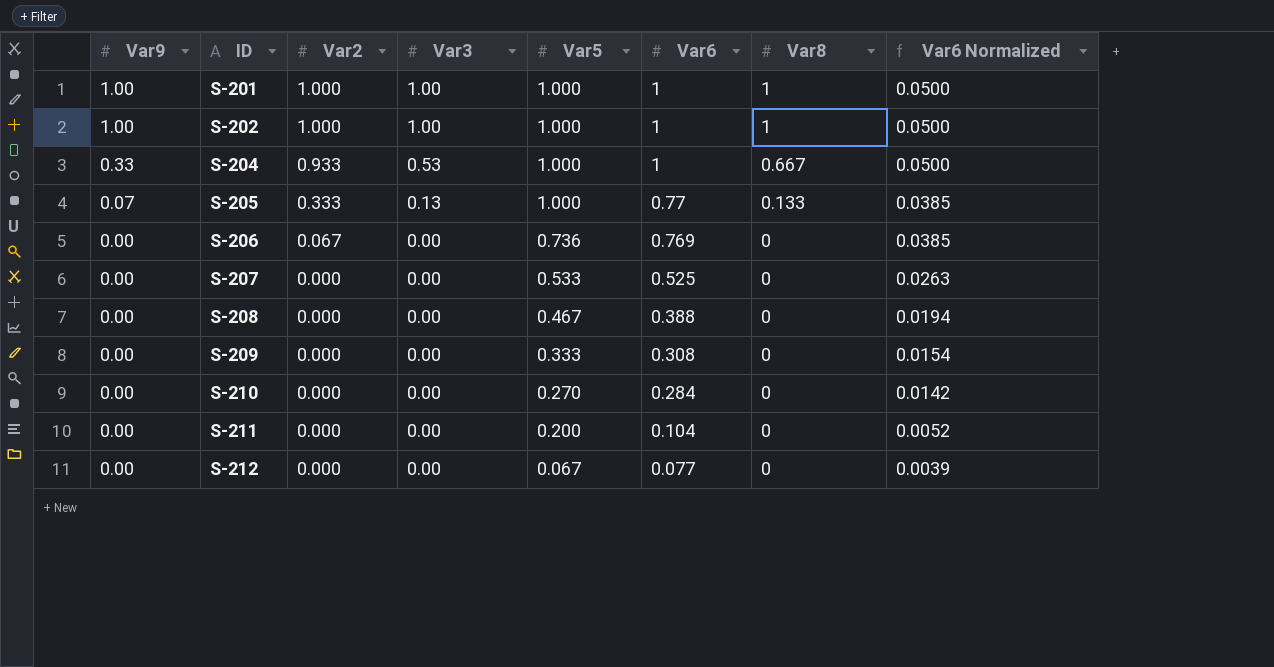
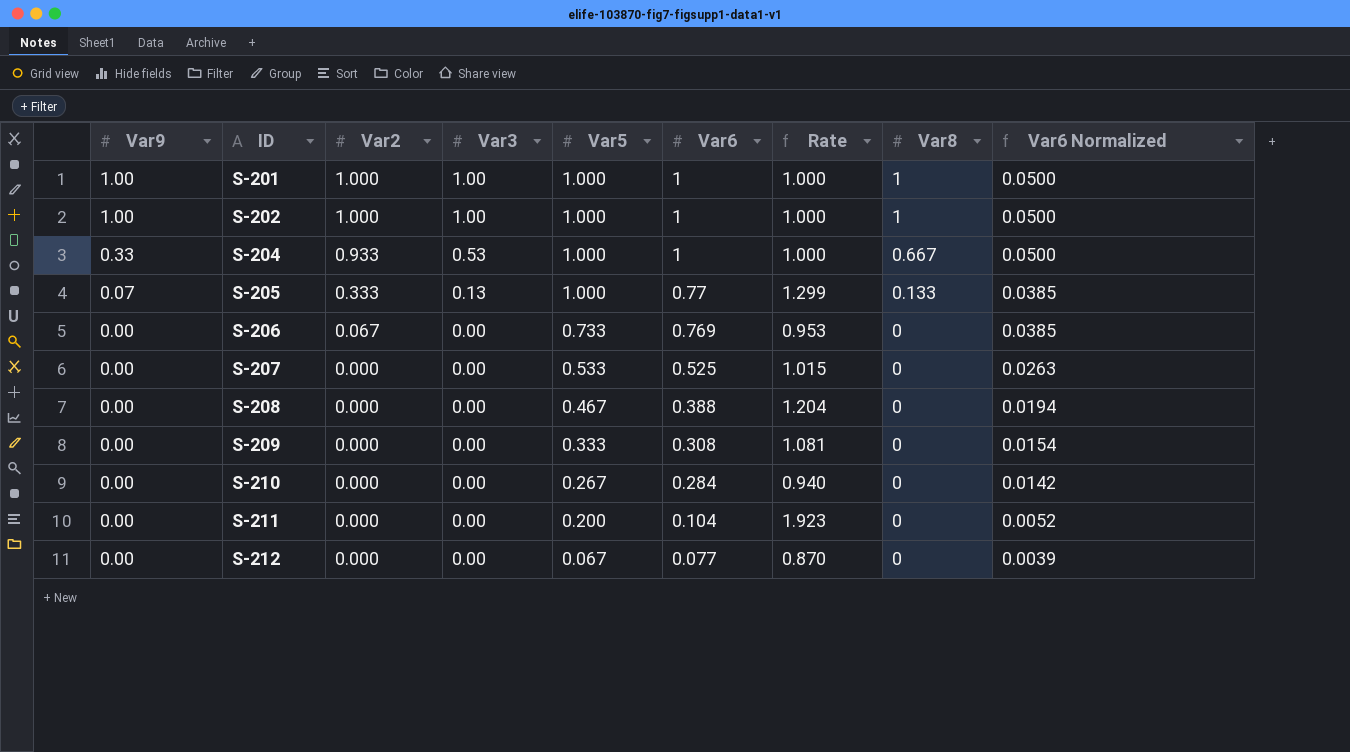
column Rate | formula: none -> [Var5] / [Var6]
S-206 | Var5: 0.736 -> 0.733
S-210 | Var5: 0.270 -> 0.267

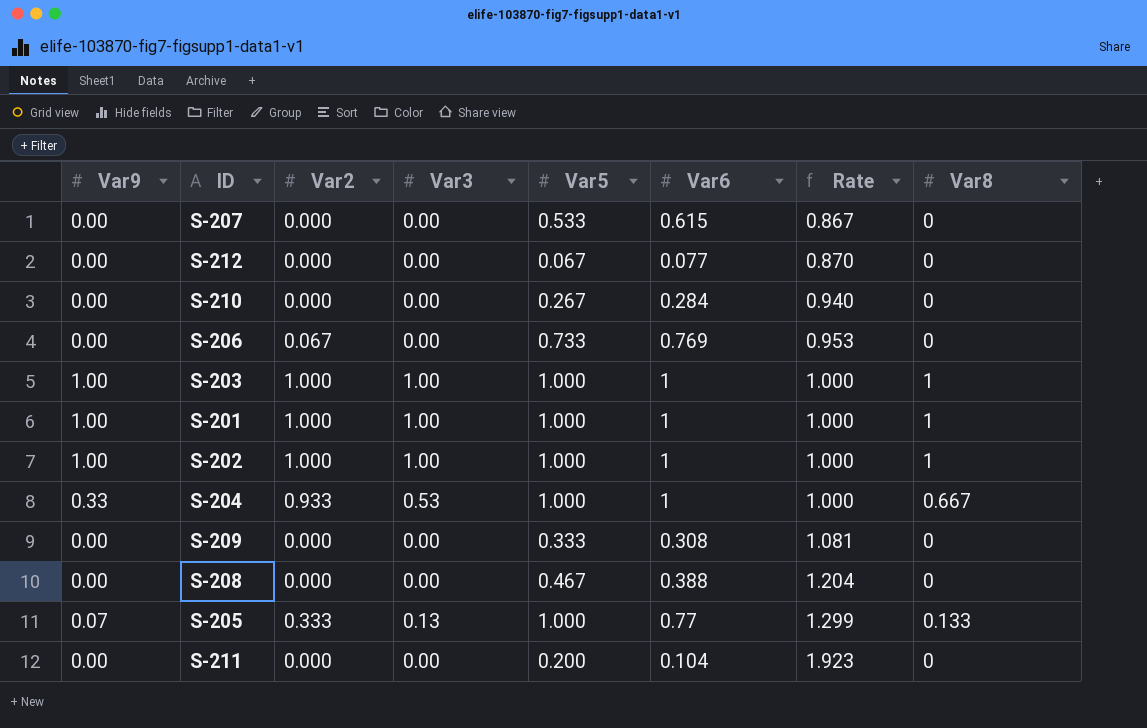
row order: Var9 descending -> Rate ascending
column Var6 Normalized | formula: [Var6] * 0.05 -> none
S-207 | Var6: 0.525 -> 0.615
S-207 | Rate: 1.015 -> 0.867
row S-203: none -> 1.00 | 1.000 | 1.00 | 1.000 | 1 | 1.000 | 1

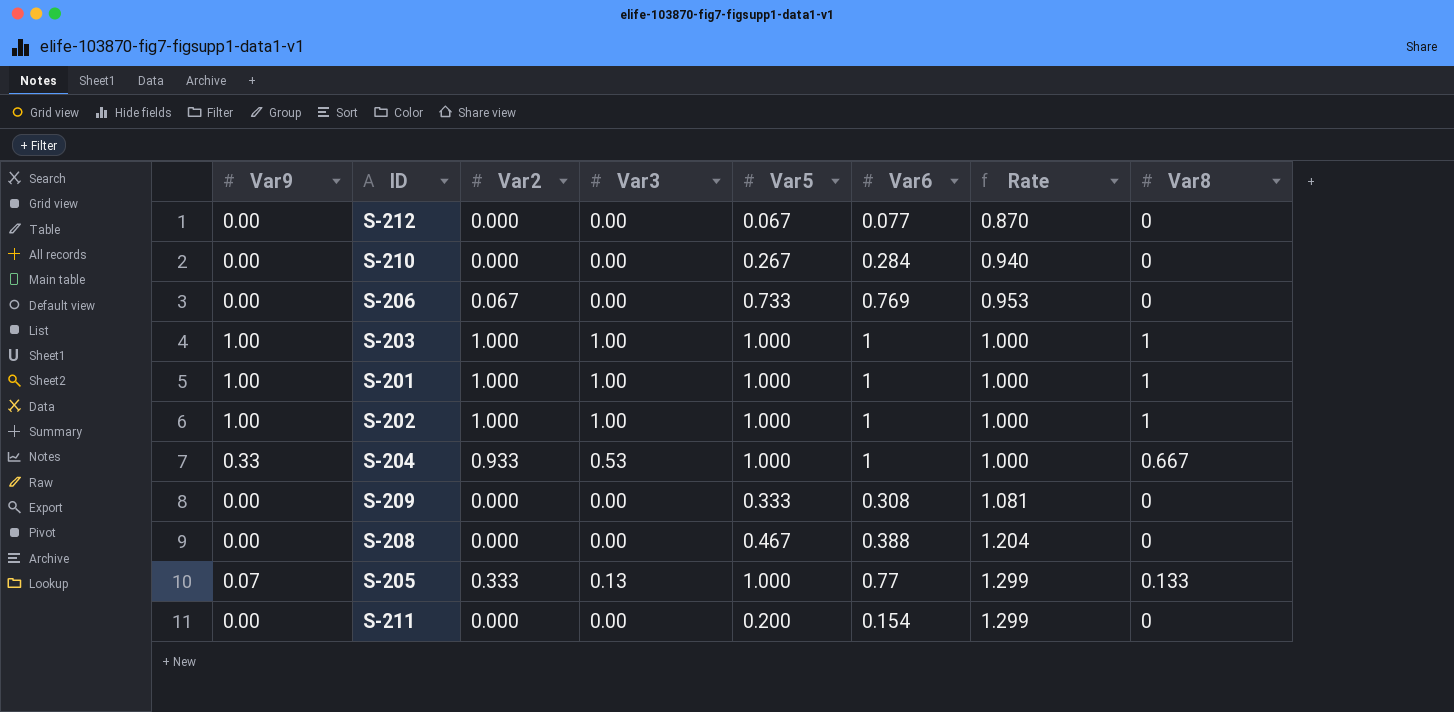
row S-207: 0.00 | 0.000 | 0.00 | 0.533 | 0.615 | 0.867 | 0 -> none
S-211 | Var6: 0.104 -> 0.154
S-211 | Rate: 1.923 -> 1.299

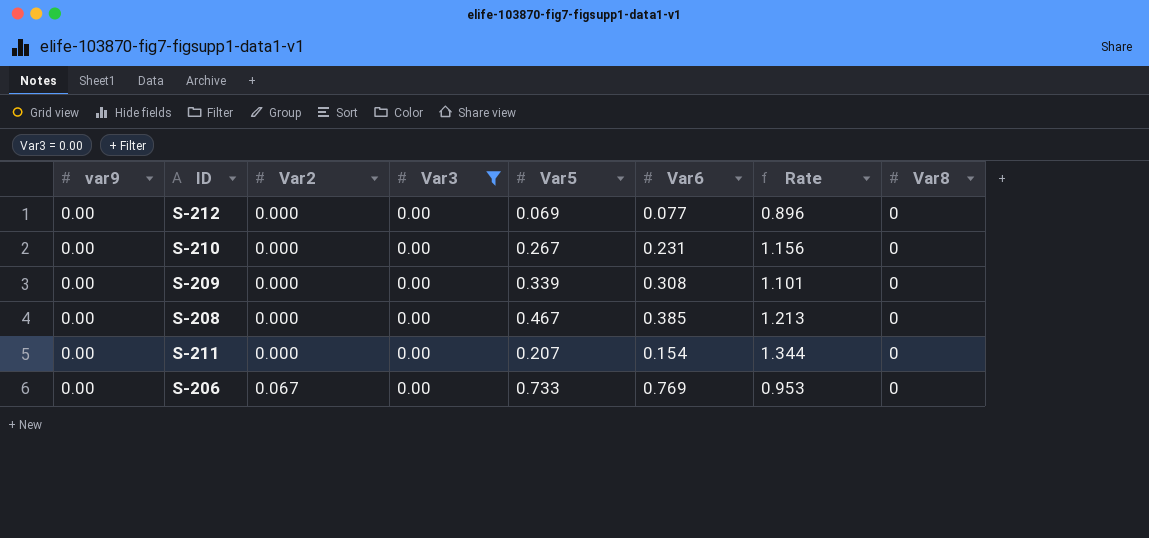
filter: none -> Var3 = 0.00
row order: Rate ascending -> Var2 ascending
column name: Var9 -> var9
S-212 | Var5: 0.067 -> 0.069
S-212 | Rate: 0.870 -> 0.896
S-210 | Var6: 0.284 -> 0.231
S-210 | Rate: 0.940 -> 1.156
S-209 | Var5: 0.333 -> 0.339
S-209 | Rate: 1.081 -> 1.101
S-208 | Var6: 0.388 -> 0.385
S-208 | Rate: 1.204 -> 1.213
S-211 | Var5: 0.200 -> 0.207
S-211 | Rate: 1.299 -> 1.344

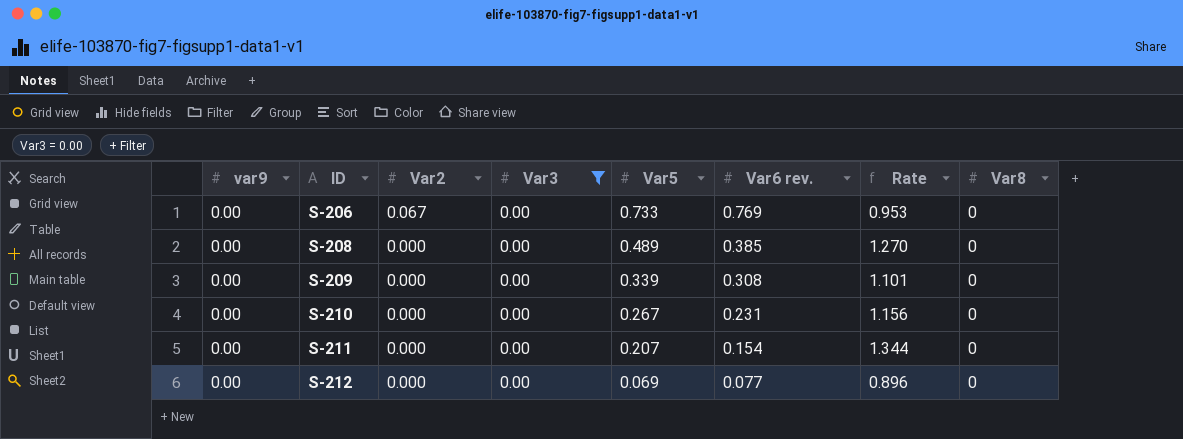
row order: Var2 ascending -> ID ascending
column name: Var6 -> Var6 rev.
S-208 | Var5: 0.467 -> 0.489
S-208 | Rate: 1.213 -> 1.270

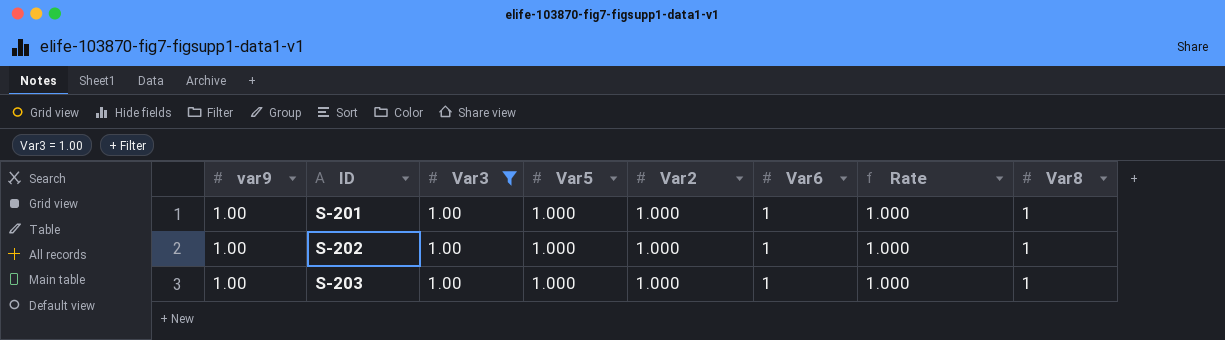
filter: Var3 = 0.00 -> Var3 = 1.00
column Var2 | position: 3 -> 5
column name: Var6 rev. -> Var6

